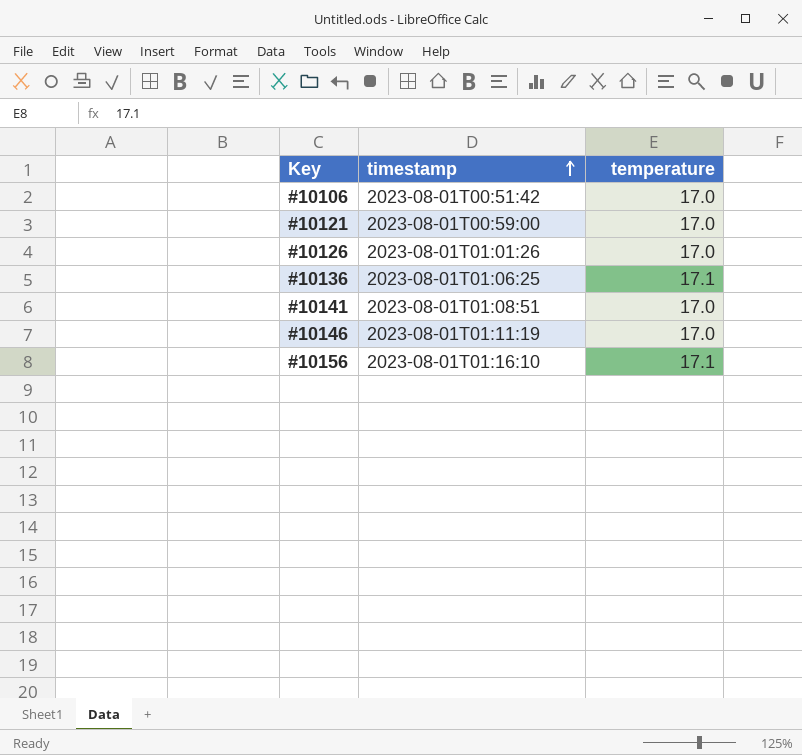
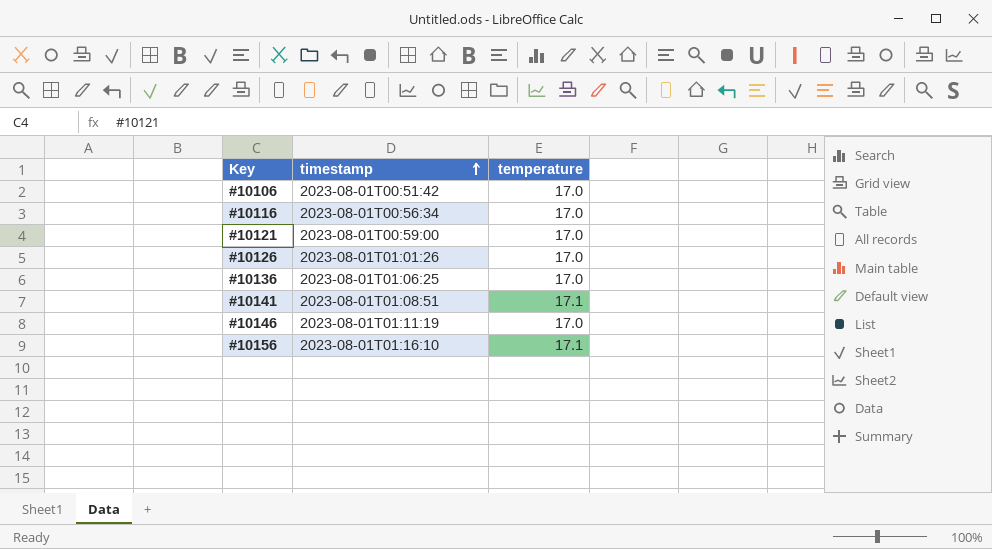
row #10116: none -> 2023-08-01T00:56:34 | 17.0
#10136 | temperature: 17.1 -> 17.0
#10141 | temperature: 17.0 -> 17.1

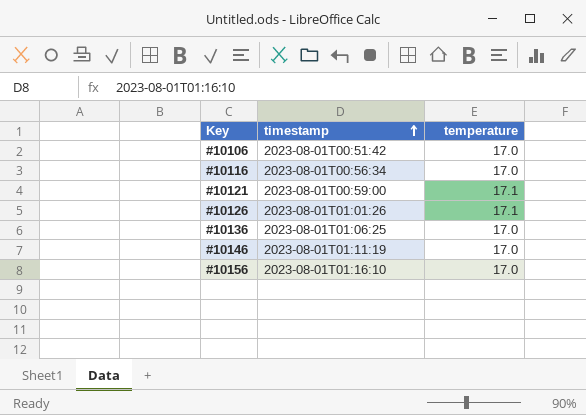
row #10141: 2023-08-01T01:08:51 | 17.1 -> none
#10121 | temperature: 17.0 -> 17.1
#10126 | temperature: 17.0 -> 17.1
#10156 | temperature: 17.1 -> 17.0

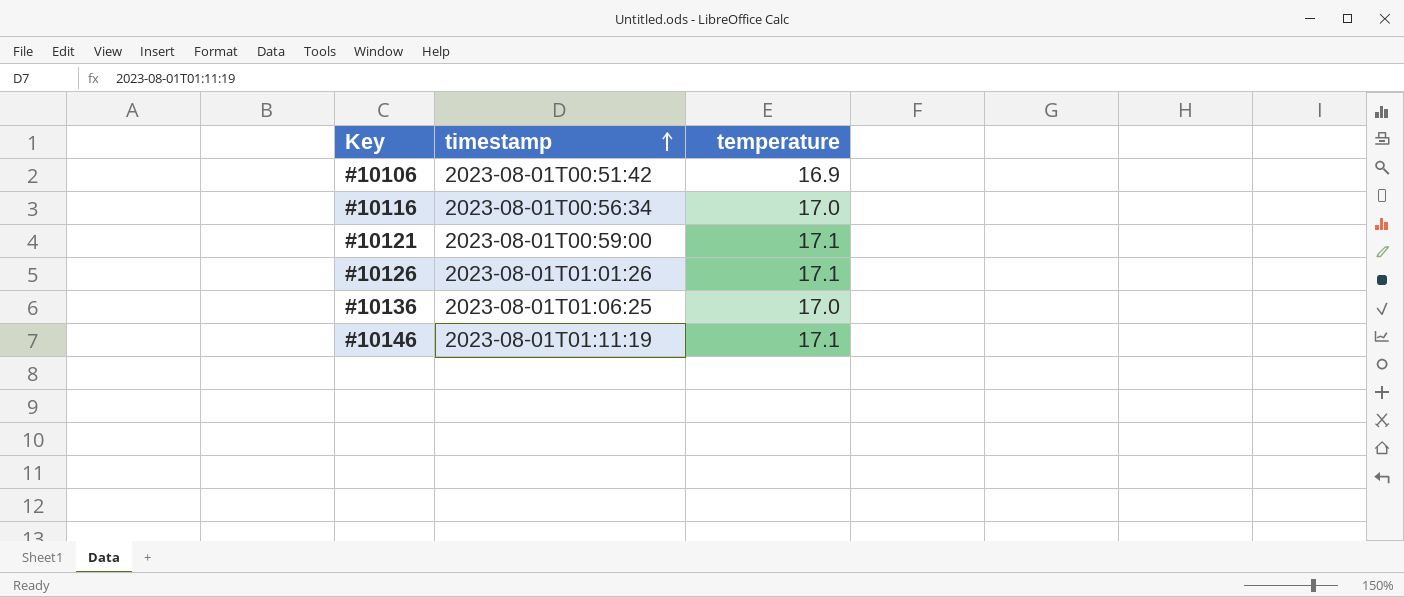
row #10156: 2023-08-01T01:16:10 | 17.0 -> none
#10106 | temperature: 17.0 -> 16.9
#10146 | temperature: 17.0 -> 17.1

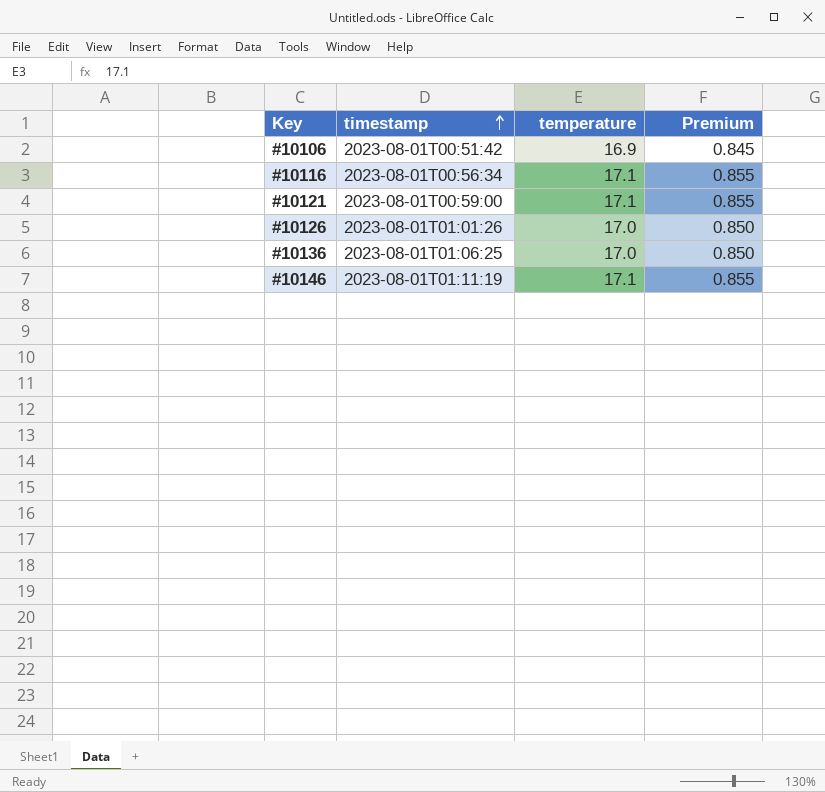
column Premium | formula: none -> [temperature] * 0.05
#10116 | temperature: 17.0 -> 17.1
#10126 | temperature: 17.1 -> 17.0

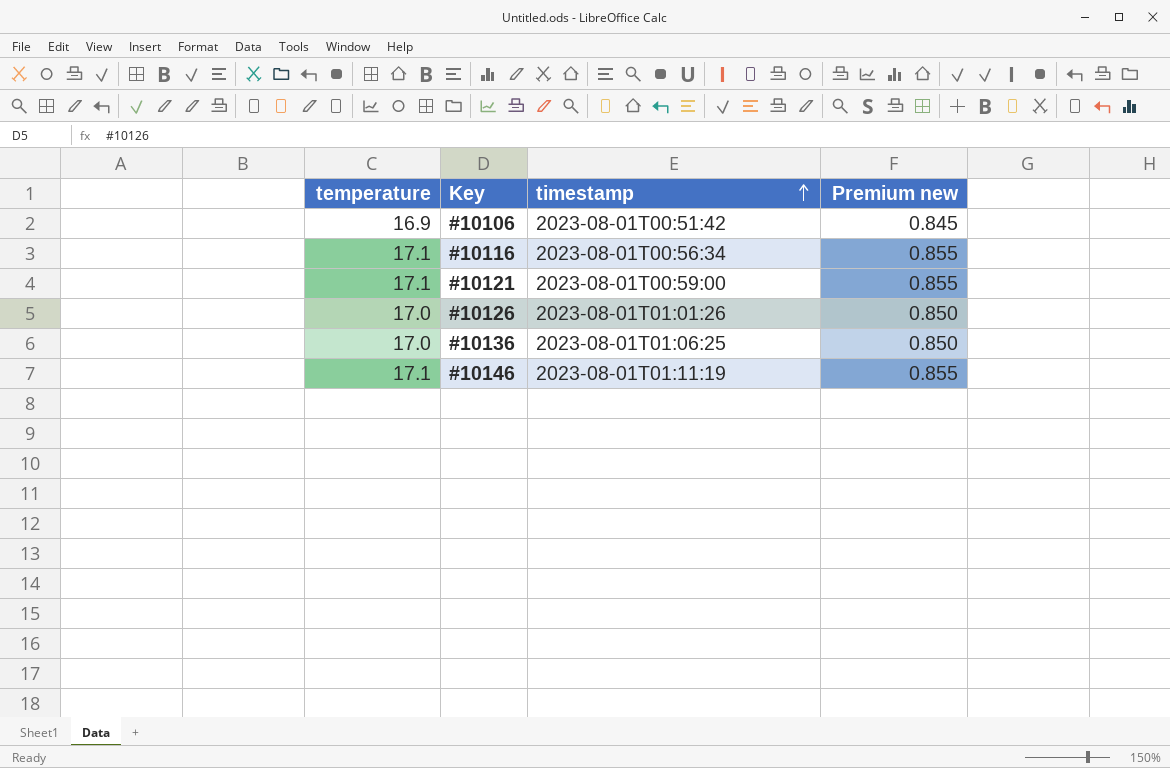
column temperature | position: 3 -> 1
column name: Premium -> Premium new

